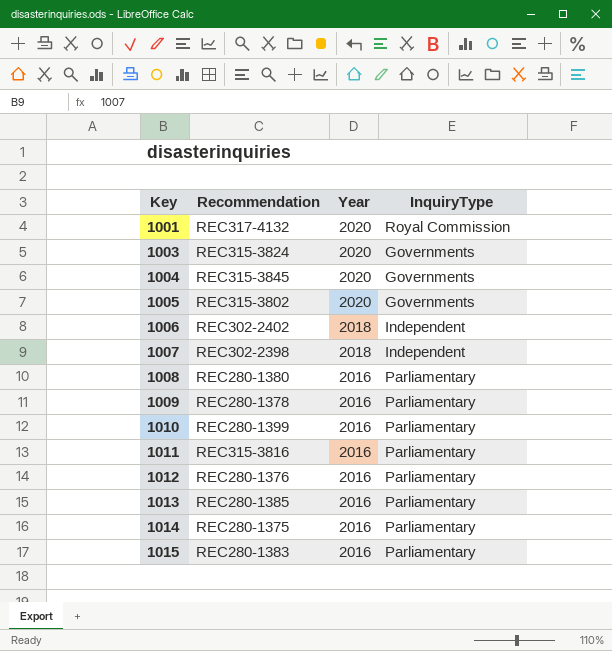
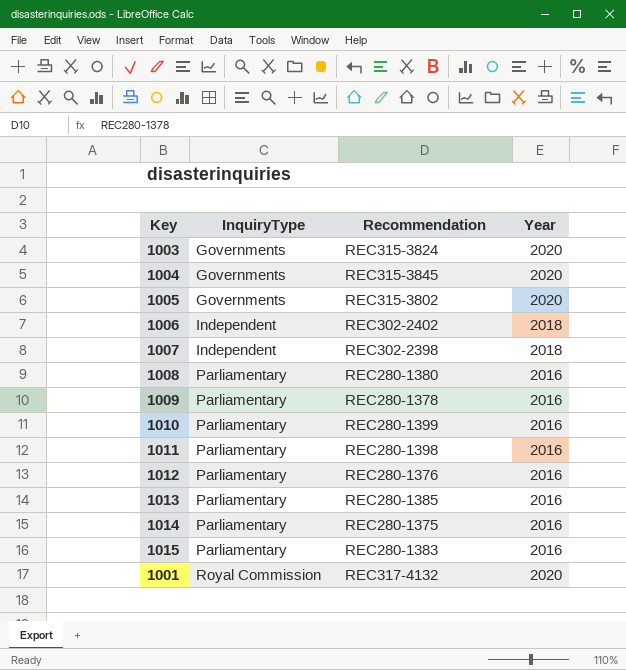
row order: Key ascending -> InquiryType ascending
column InquiryType | position: 4 -> 2
1011 | Recommendation: REC315-3816 -> REC280-1398

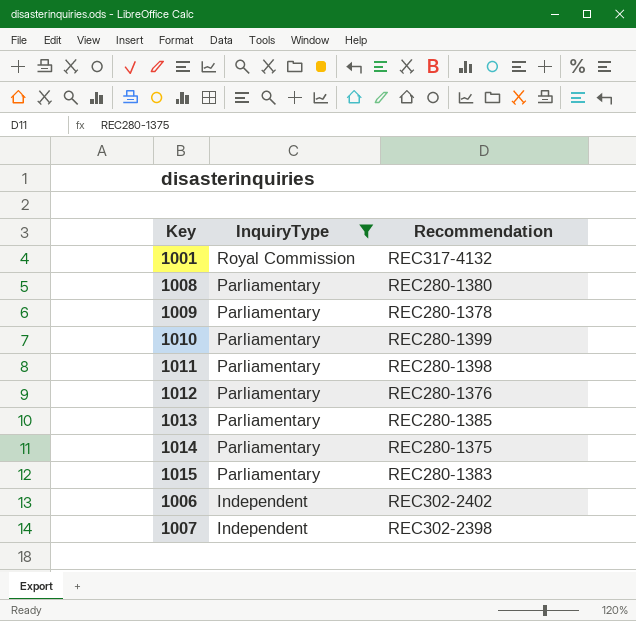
filter: none -> InquiryType != Governments
row order: InquiryType ascending -> InquiryType descending
column Year | position: 4 -> none

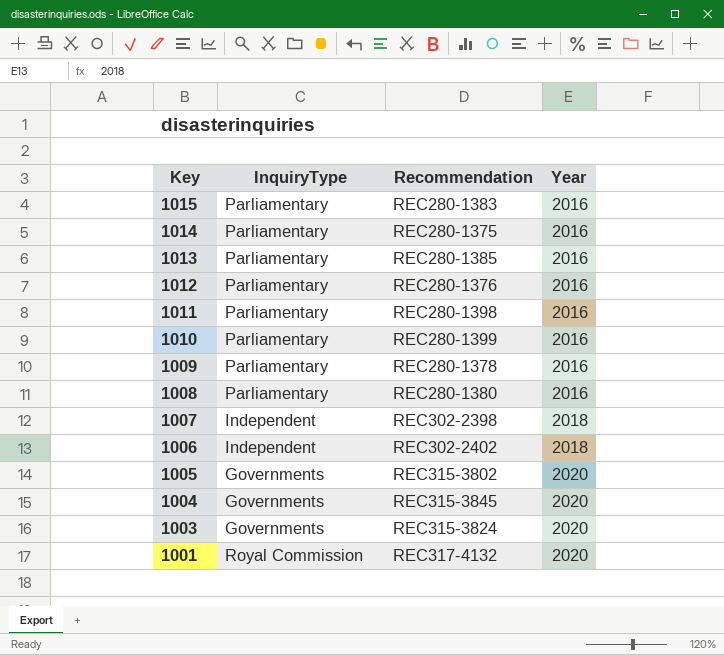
filter: InquiryType != Governments -> none
row order: InquiryType descending -> Key descending
column Year | position: none -> 4

